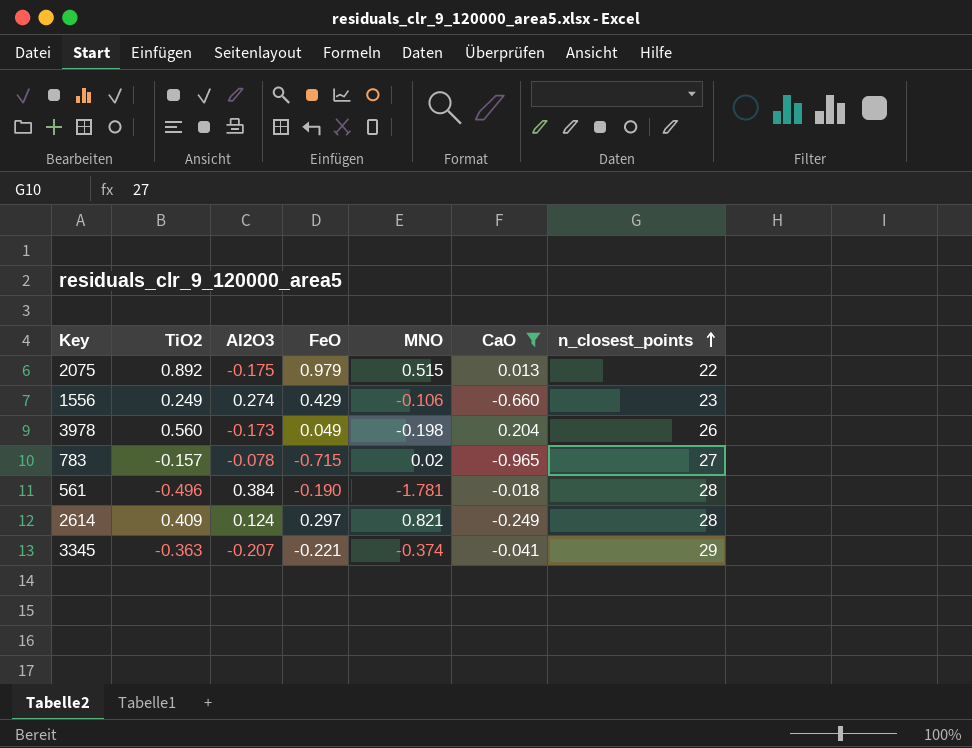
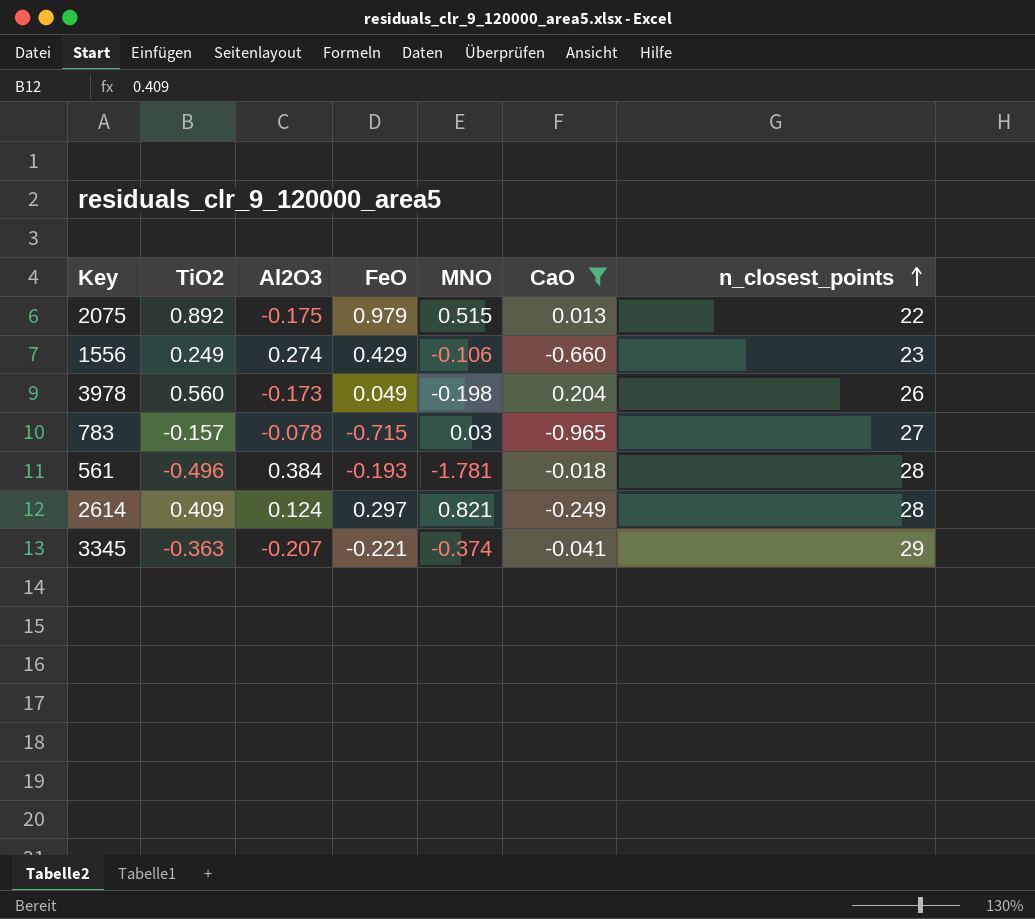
783 | MNO: 0.02 -> 0.03
561 | FeO: -0.190 -> -0.193

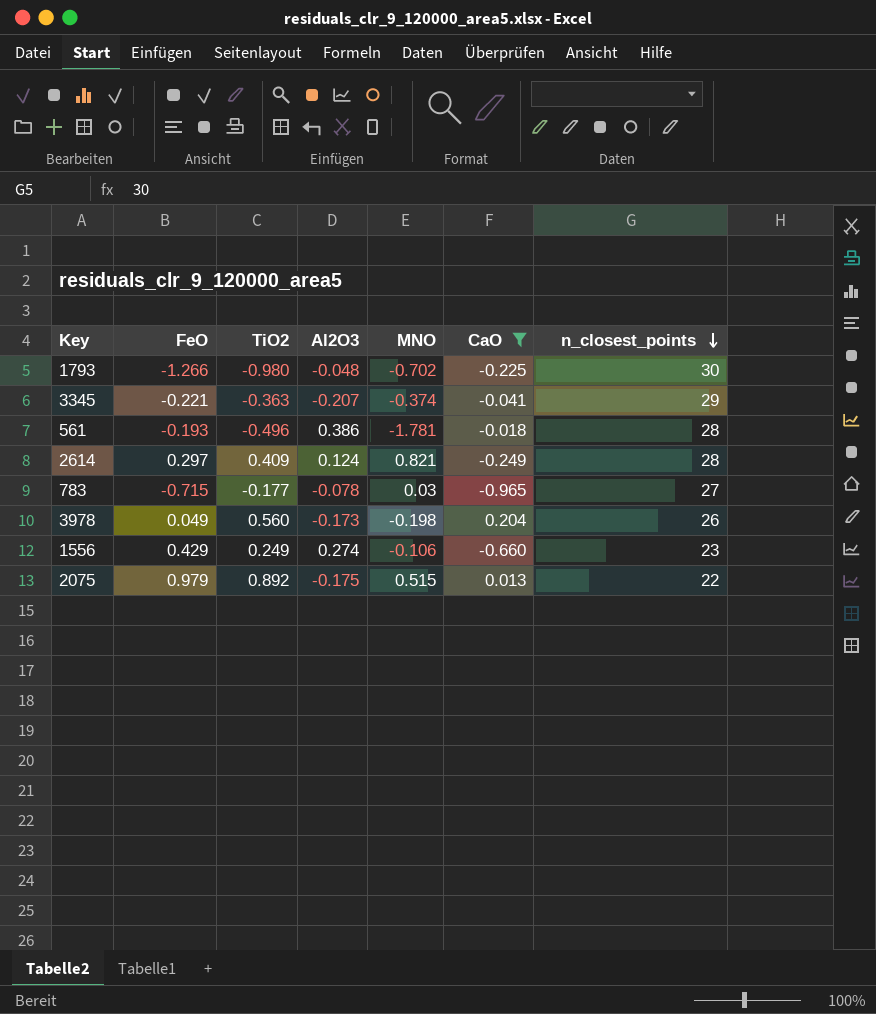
row order: n_closest_points ascending -> n_closest_points descending
column FeO | position: 4 -> 2
row 1793: none -> -1.266 | -0.980 | -0.048 | -0.702 | -0.225 | 30
561 | Al2O3: 0.384 -> 0.386
783 | TiO2: -0.157 -> -0.177

